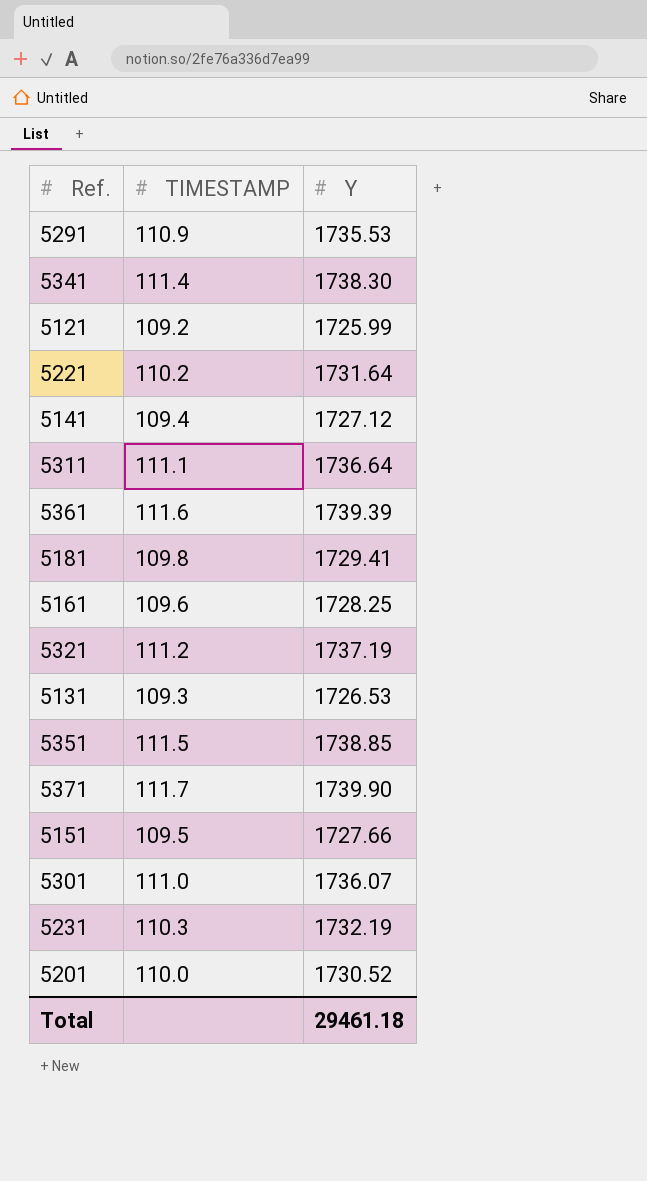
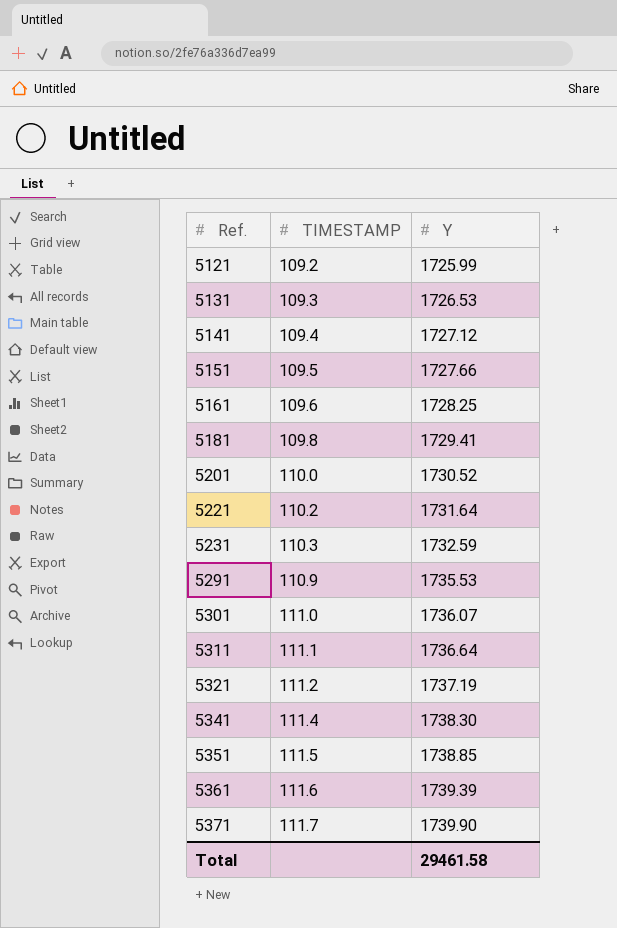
row order: none -> Ref. ascending
5231 | Y: 1732.19 -> 1732.59
Total | Y: 29461.18 -> 29461.58

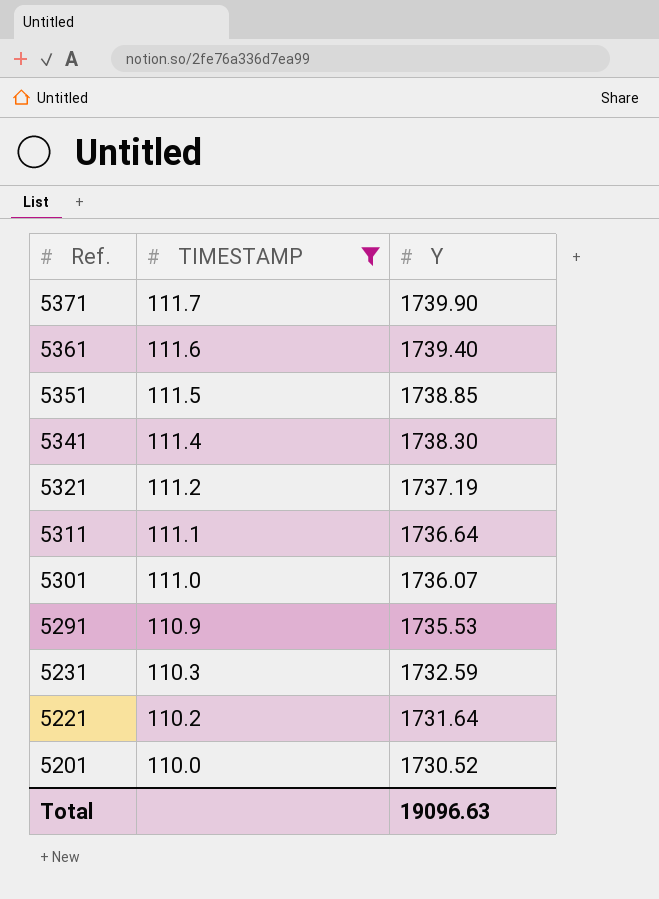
filter: none -> TIMESTAMP >= 110.0
row order: Ref. ascending -> Ref. descending
5361 | Y: 1739.39 -> 1739.40
Total | Y: 29461.58 -> 19096.63

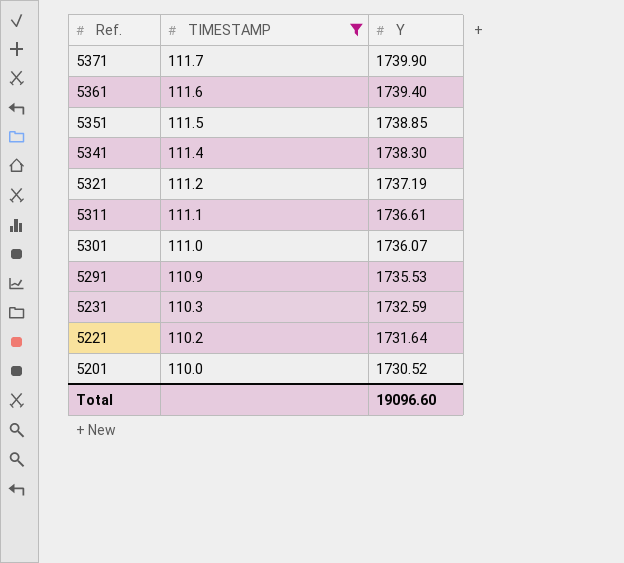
5311 | Y: 1736.64 -> 1736.61
Total | Y: 19096.63 -> 19096.60

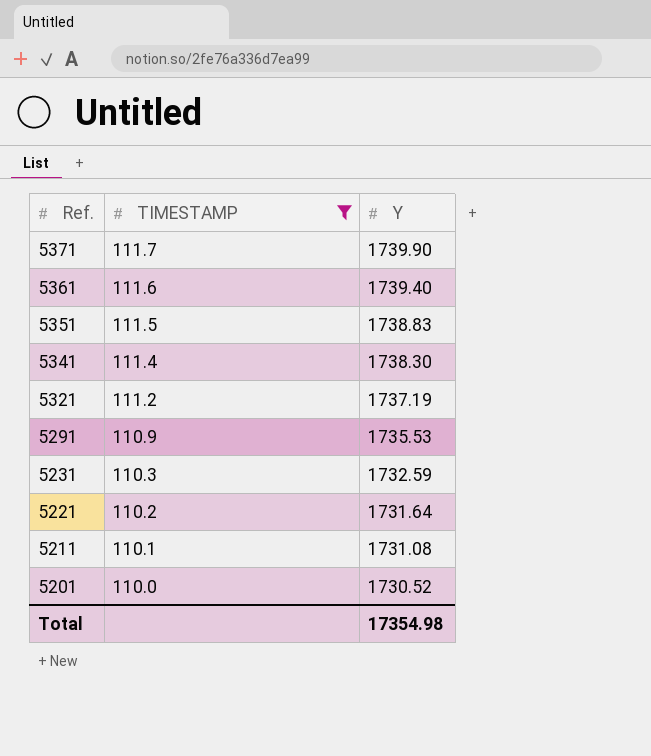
row 5311: 111.1 | 1736.61 -> none
row 5301: 111.0 | 1736.07 -> none
5351 | Y: 1738.85 -> 1738.83
row 5211: none -> 110.1 | 1731.08
Total | Y: 19096.60 -> 17354.98

